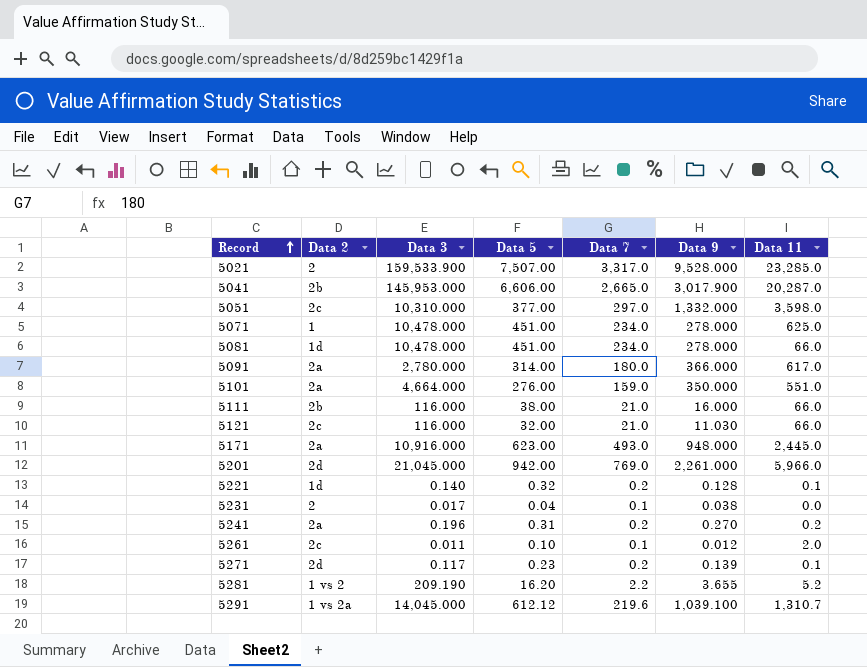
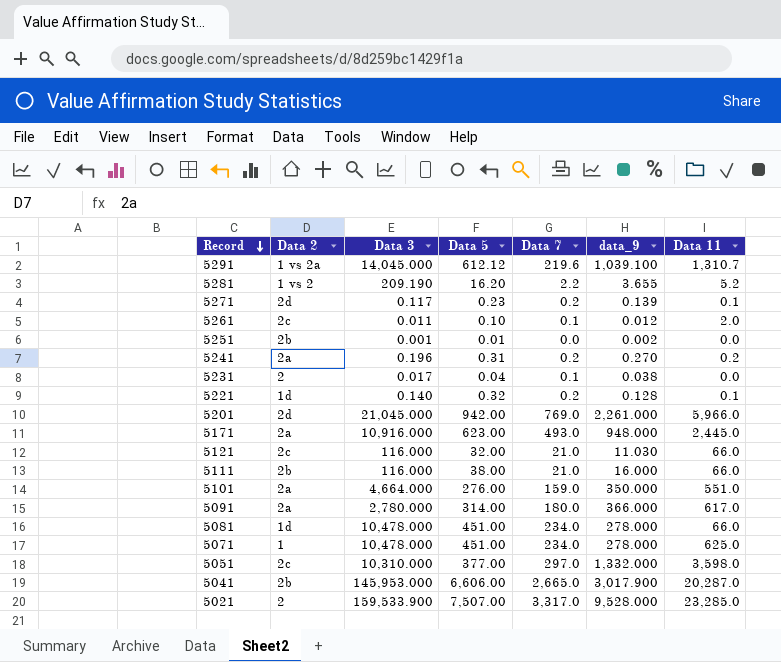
row order: Record ascending -> Record descending
column name: Data 9 -> data_9
row 5251: none -> 2b | 0.001 | 0.01 | 0.0 | 0.002 | 0.0

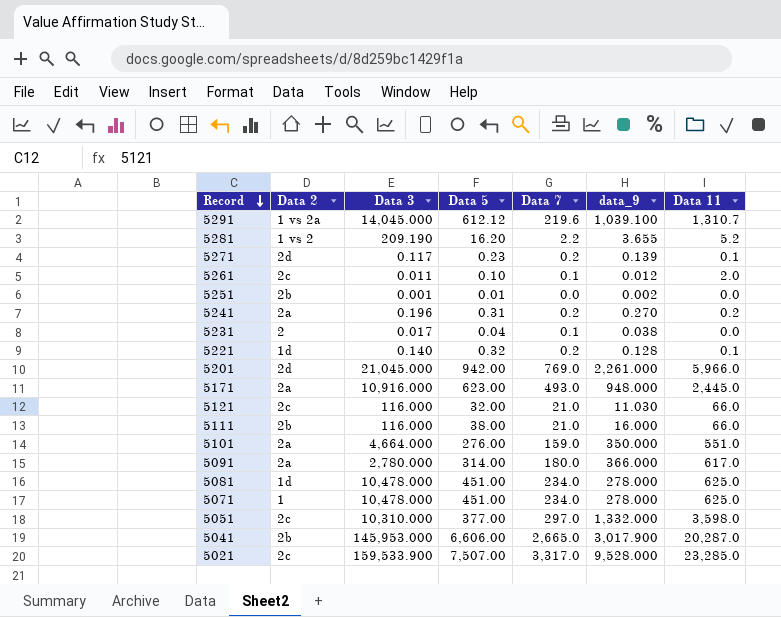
5081 | Data 11: 66.0 -> 625.0
5021 | Data 2: 2 -> 2c

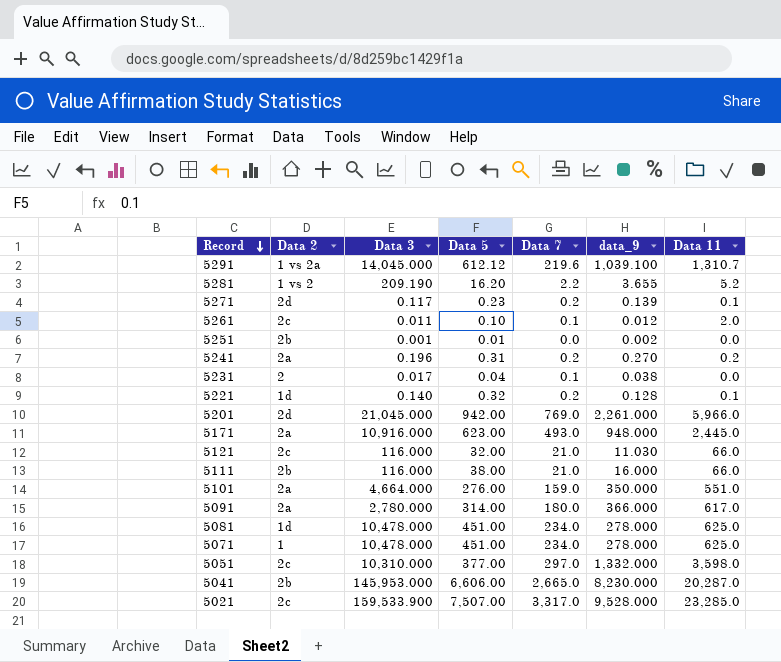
5041 | data_9: 3,017.900 -> 8,230.000

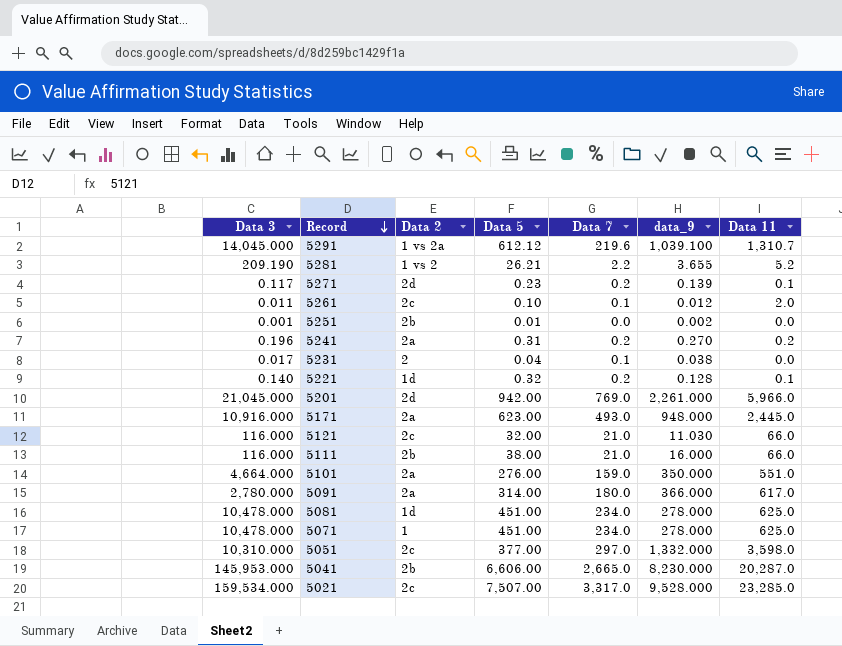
column Data 3 | position: 3 -> 1
5281 | Data 5: 16.20 -> 26.21
5021 | Data 3: 159,533.900 -> 159,534.000

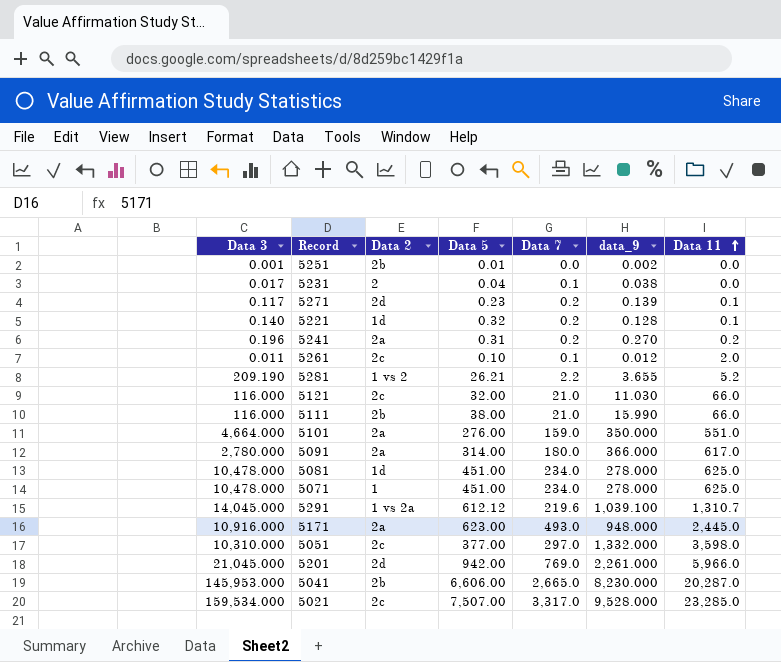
row order: Record descending -> Data 11 ascending
5111 | data_9: 16.000 -> 15.990

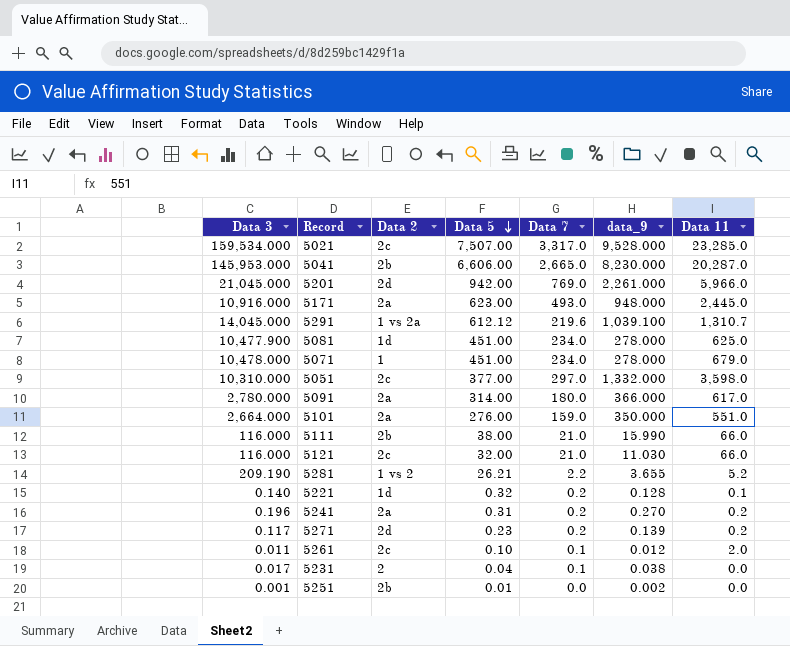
row order: Data 11 ascending -> Data 5 descending
5081 | Data 3: 10,478.000 -> 10,477.900
5071 | Data 11: 625.0 -> 679.0
5101 | Data 3: 4,664.000 -> 2,664.000
5271 | Data 11: 0.1 -> 0.2

